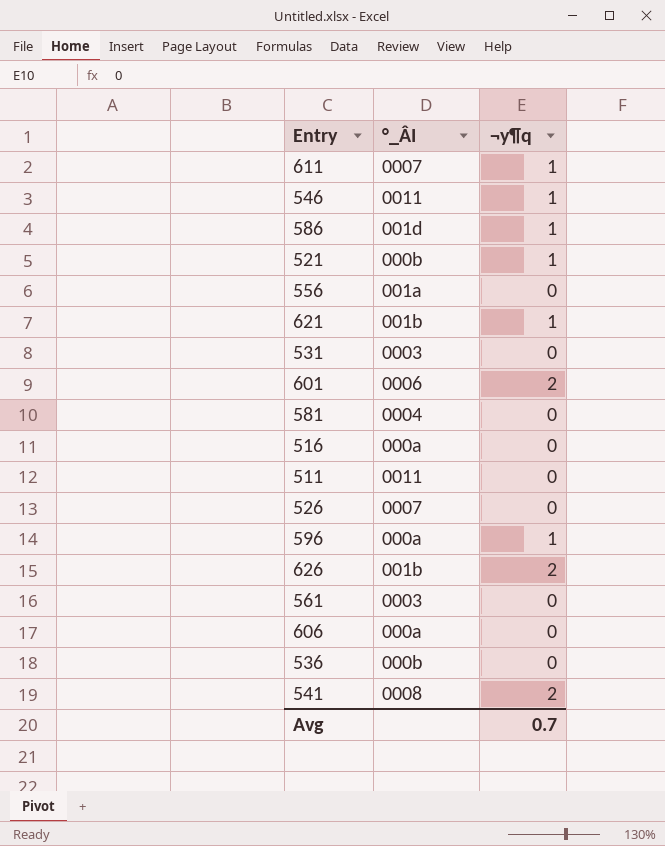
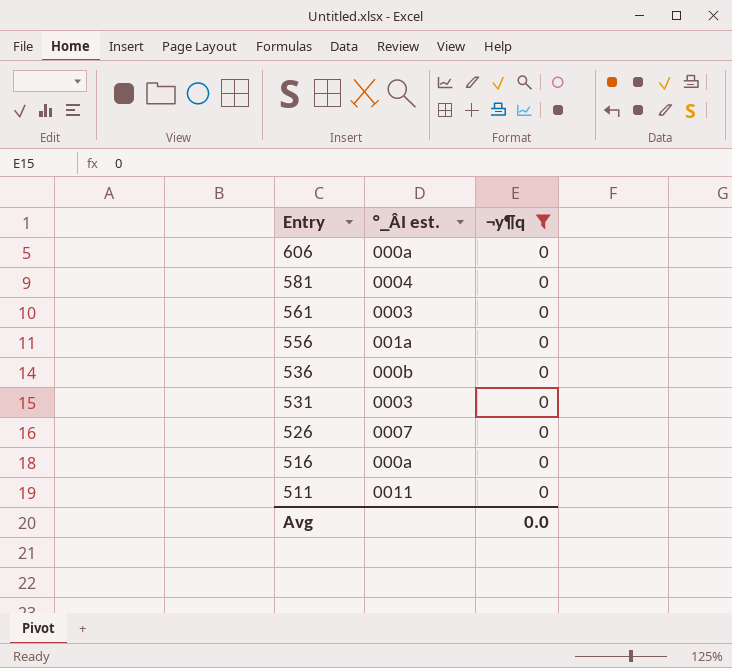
filter: none -> ¬y¶q = 0
row order: none -> Entry descending
column name: °_ÂI -> °_ÂI est.
Avg | ¬y¶q: 0.7 -> 0.0

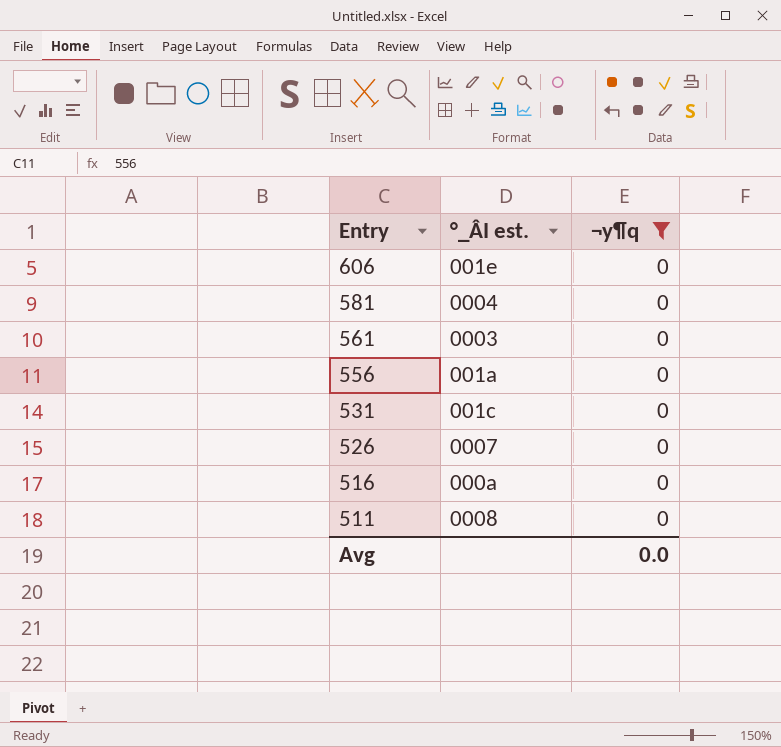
row 536: 000b | 0 -> none
606 | °_ÂI est.: 000a -> 001e
531 | °_ÂI est.: 0003 -> 001c
511 | °_ÂI est.: 0011 -> 0008

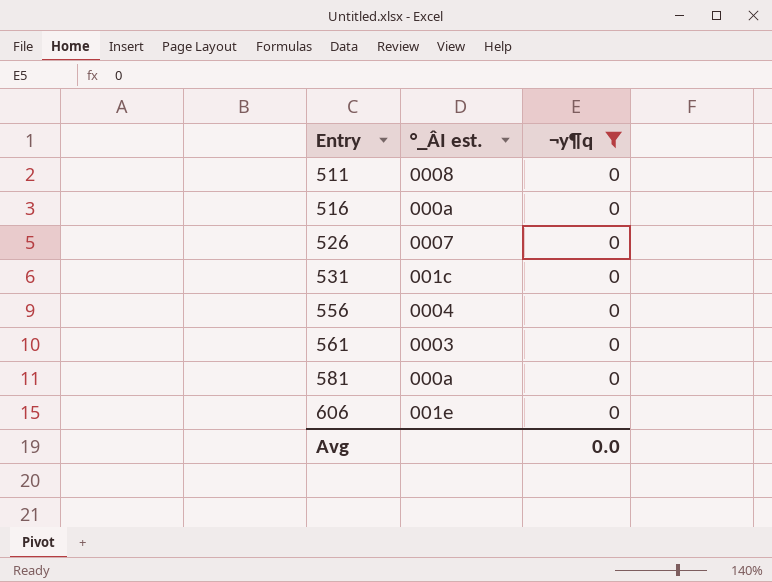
row order: Entry descending -> Entry ascending
556 | °_ÂI est.: 001a -> 0004
581 | °_ÂI est.: 0004 -> 000a

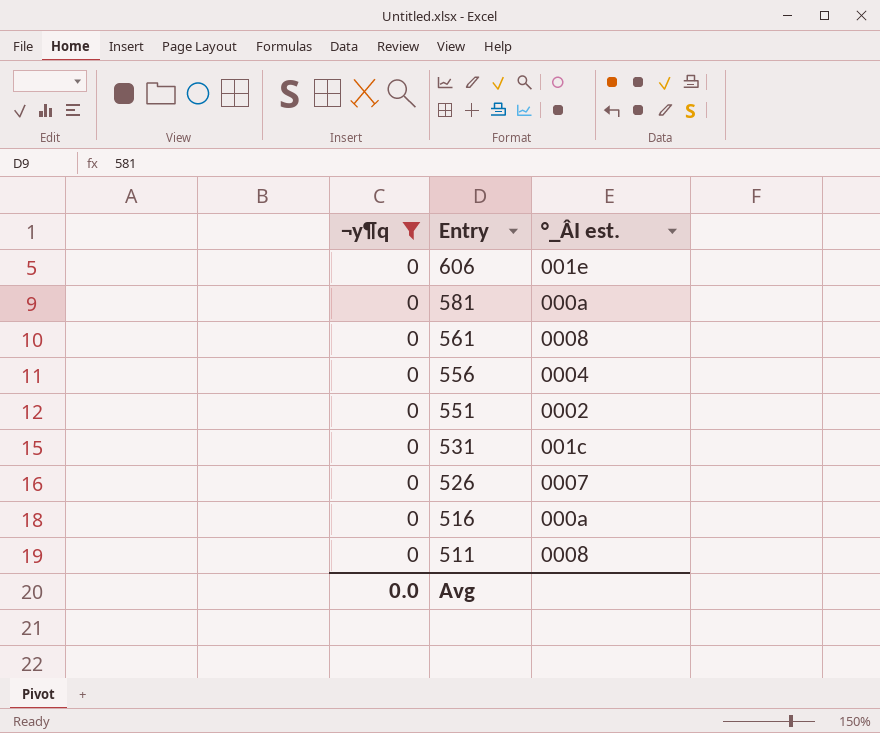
row order: Entry ascending -> Entry descending
column ¬y¶q | position: 3 -> 1
561 | °_ÂI est.: 0003 -> 0008
row 551: none -> 0 | 0002

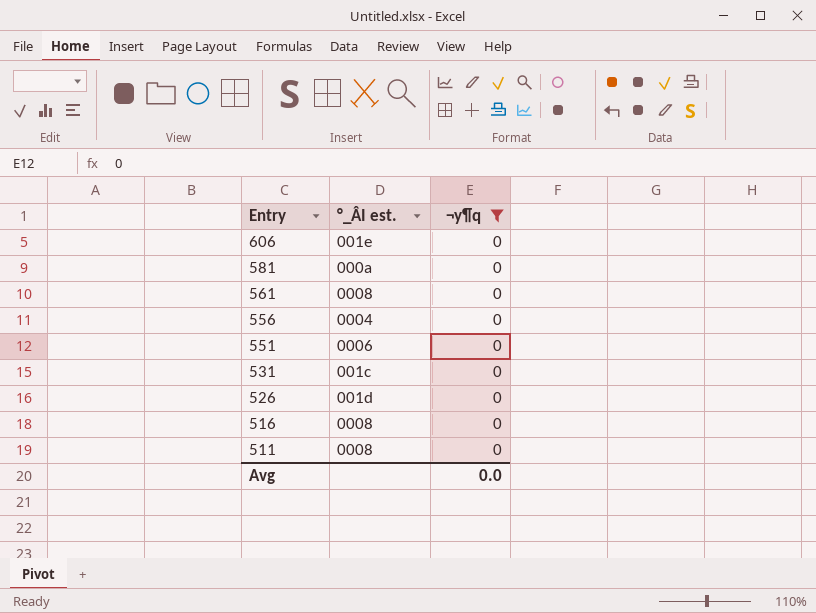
column ¬y¶q | position: 1 -> 3
551 | °_ÂI est.: 0002 -> 0006
526 | °_ÂI est.: 0007 -> 001d
516 | °_ÂI est.: 000a -> 0008

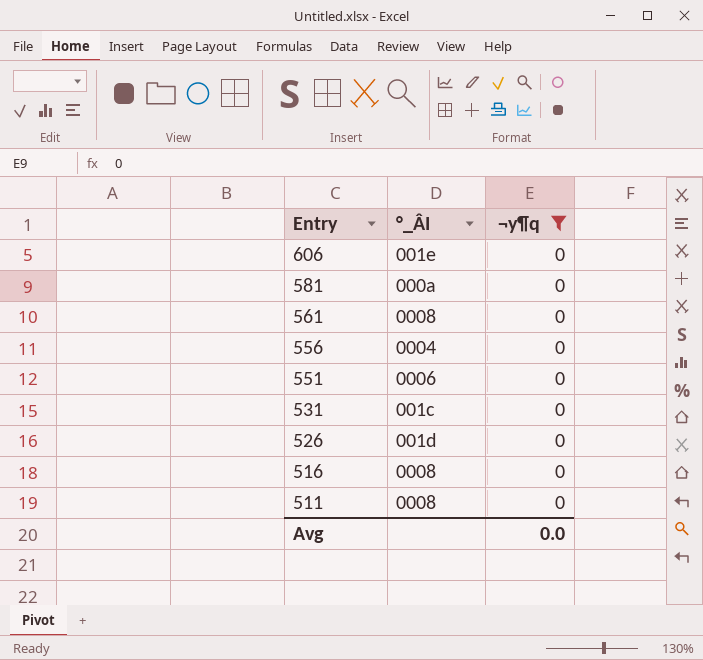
column name: °_ÂI est. -> °_ÂI

